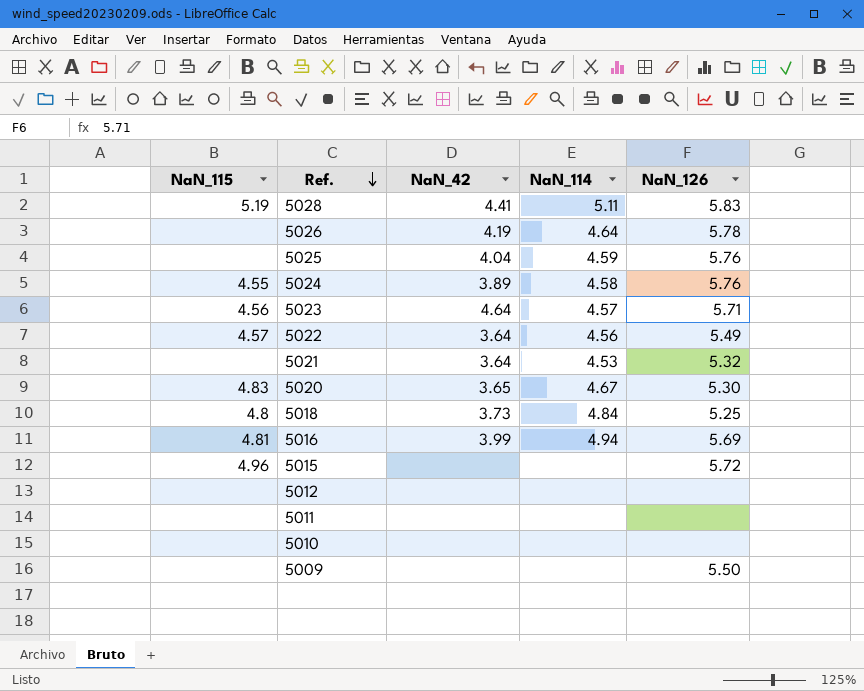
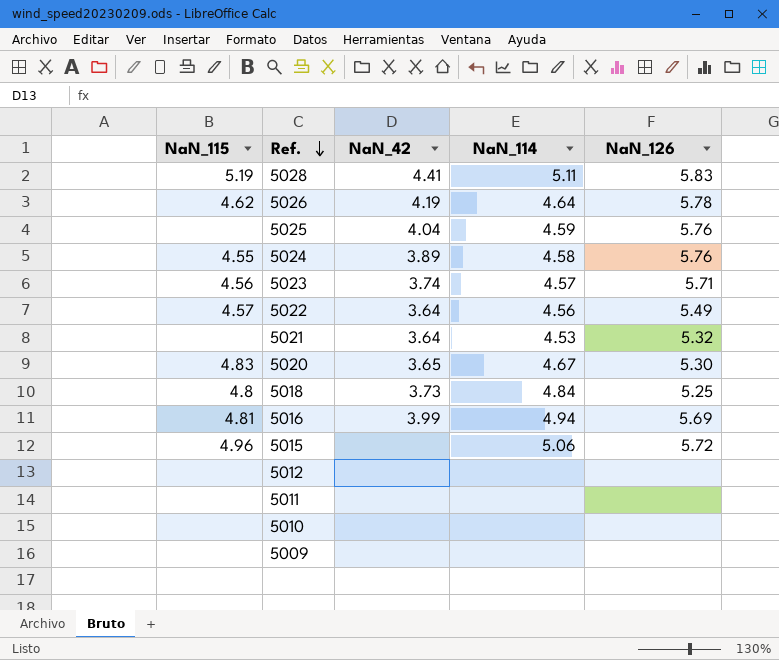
5026 | NaN_115: none -> 4.62
5023 | NaN_42: 4.64 -> 3.74
5015 | NaN_114: none -> 5.06
5009 | NaN_126: 5.50 -> none

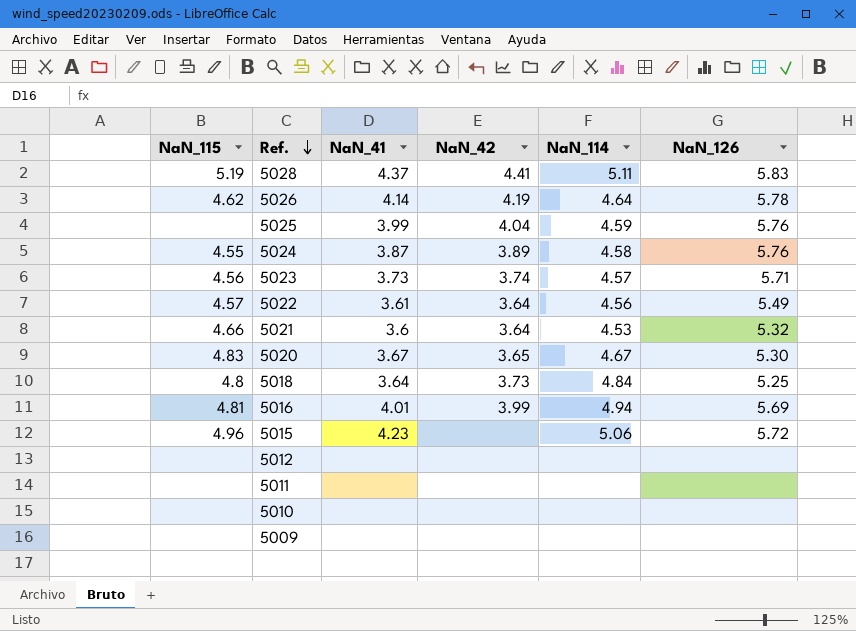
column NaN_41 | position: none -> 3
5021 | NaN_115: none -> 4.66

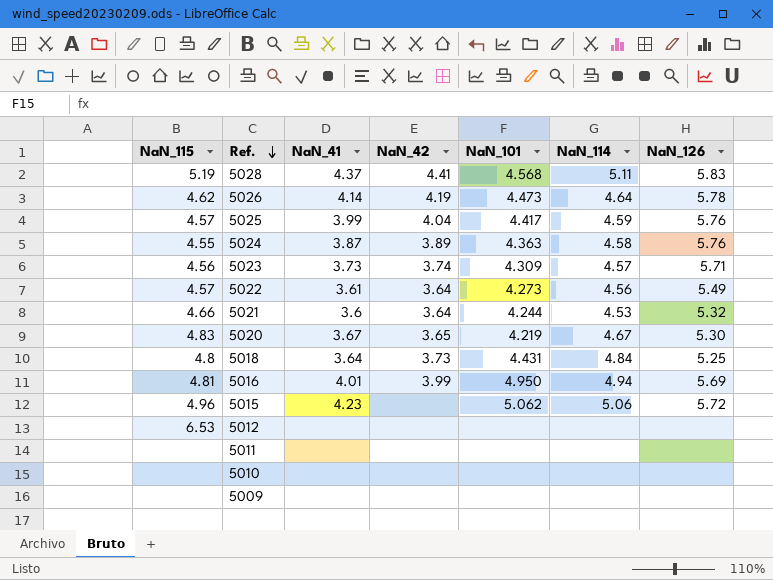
column NaN_101 | position: none -> 5
5025 | NaN_115: none -> 4.57
5012 | NaN_115: none -> 6.53

